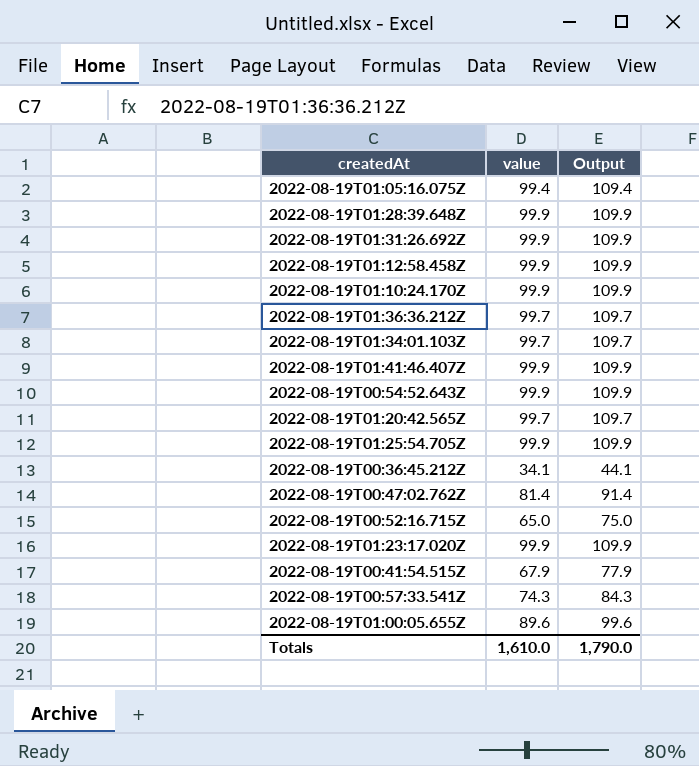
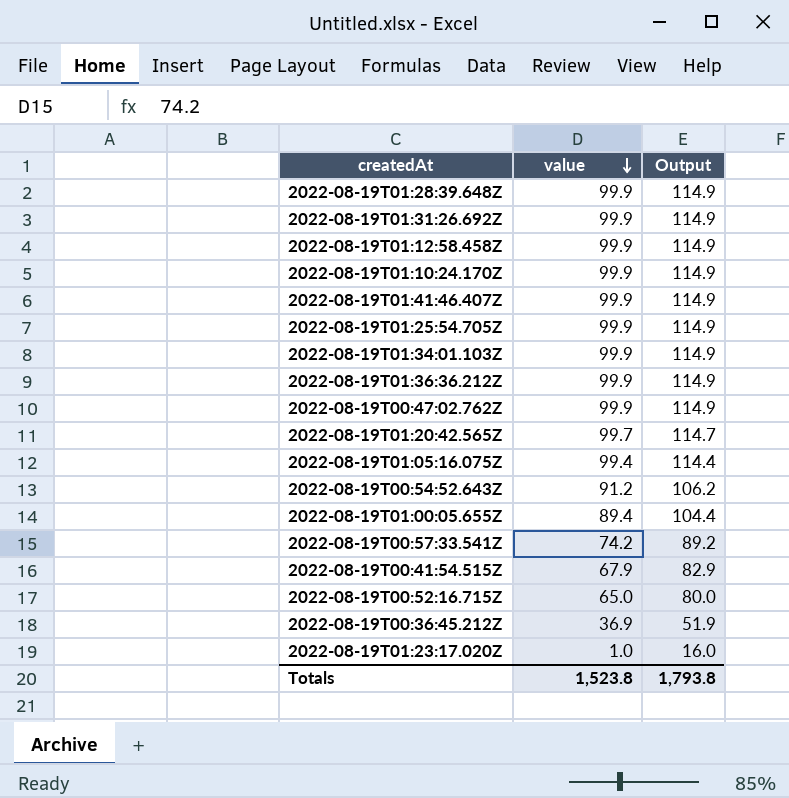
row order: none -> value descending
column Output | formula: [value] + 10 -> [value] + 15
2022-08-19T01:34:01.103Z | value: 99.7 -> 99.9
2022-08-19T01:36:36.212Z | value: 99.7 -> 99.9
2022-08-19T00:47:02.762Z | value: 81.4 -> 99.9
2022-08-19T00:54:52.643Z | value: 99.9 -> 91.2
2022-08-19T01:00:05.655Z | value: 89.6 -> 89.4
2022-08-19T00:57:33.541Z | value: 74.3 -> 74.2
2022-08-19T00:36:45.212Z | value: 34.1 -> 36.9
2022-08-19T01:23:17.020Z | value: 99.9 -> 1.0
Totals | value: 1,610.0 -> 1,523.8
Totals | Output: 1,790.0 -> 1,793.8

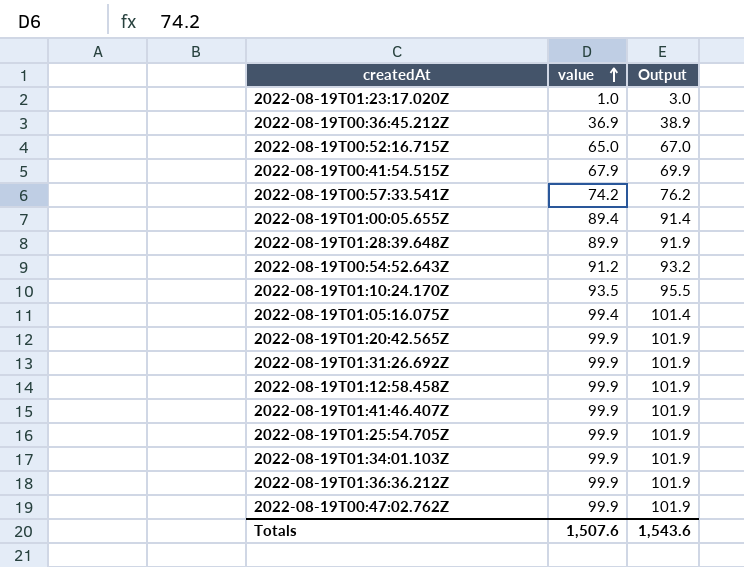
row order: value descending -> value ascending
column Output | formula: [value] + 15 -> [value] + 2
2022-08-19T01:28:39.648Z | value: 99.9 -> 89.9
2022-08-19T01:10:24.170Z | value: 99.9 -> 93.5
2022-08-19T01:20:42.565Z | value: 99.7 -> 99.9
Totals | value: 1,523.8 -> 1,507.6
Totals | Output: 1,793.8 -> 1,543.6

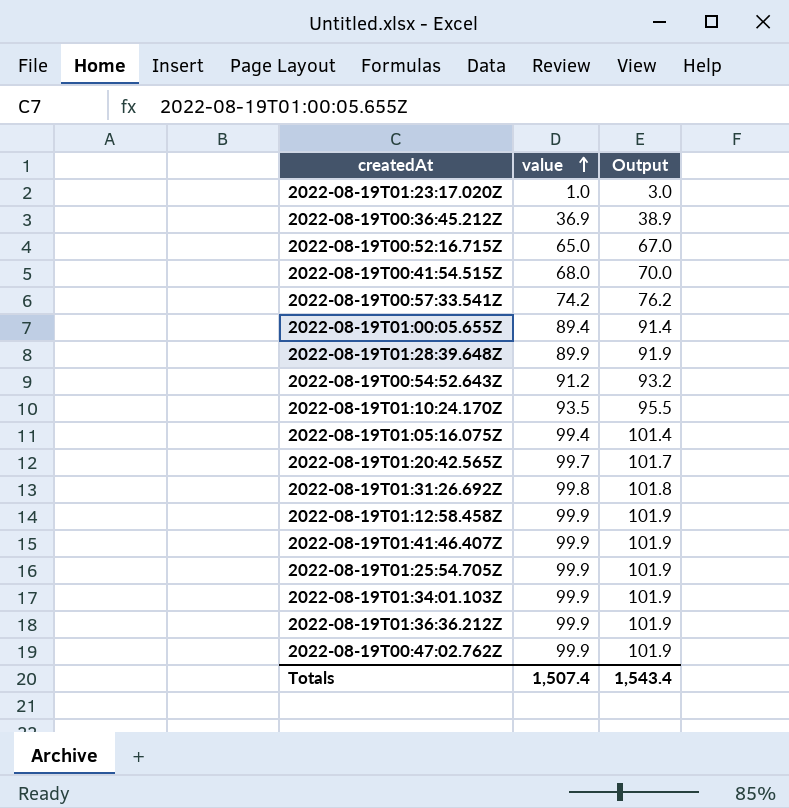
2022-08-19T00:41:54.515Z | value: 67.9 -> 68.0
2022-08-19T00:41:54.515Z | Output: 69.9 -> 70.0
2022-08-19T01:20:42.565Z | value: 99.9 -> 99.7
2022-08-19T01:20:42.565Z | Output: 101.9 -> 101.7
2022-08-19T01:31:26.692Z | value: 99.9 -> 99.8
2022-08-19T01:31:26.692Z | Output: 101.9 -> 101.8
Totals | value: 1,507.6 -> 1,507.4
Totals | Output: 1,543.6 -> 1,543.4

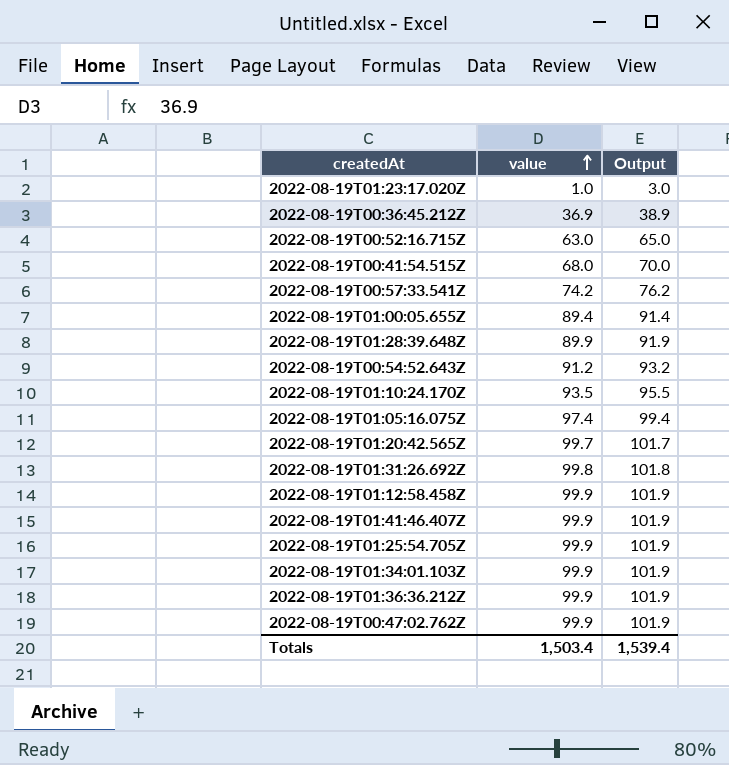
2022-08-19T00:52:16.715Z | value: 65.0 -> 63.0
2022-08-19T00:52:16.715Z | Output: 67.0 -> 65.0
2022-08-19T01:05:16.075Z | value: 99.4 -> 97.4
2022-08-19T01:05:16.075Z | Output: 101.4 -> 99.4
Totals | value: 1,507.4 -> 1,503.4
Totals | Output: 1,543.4 -> 1,539.4

